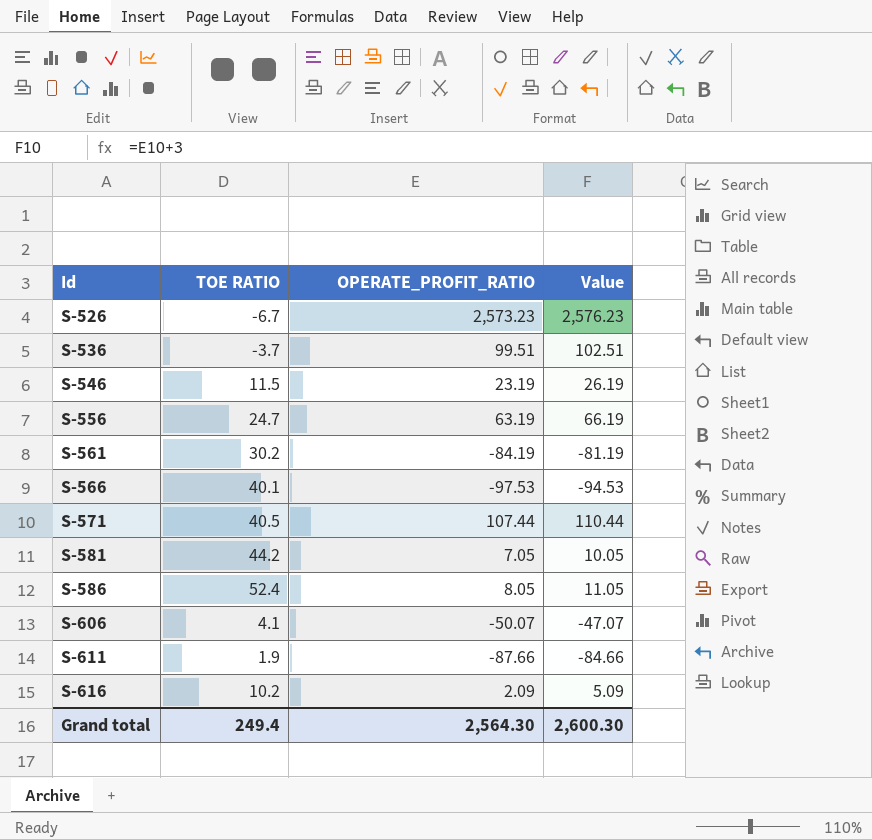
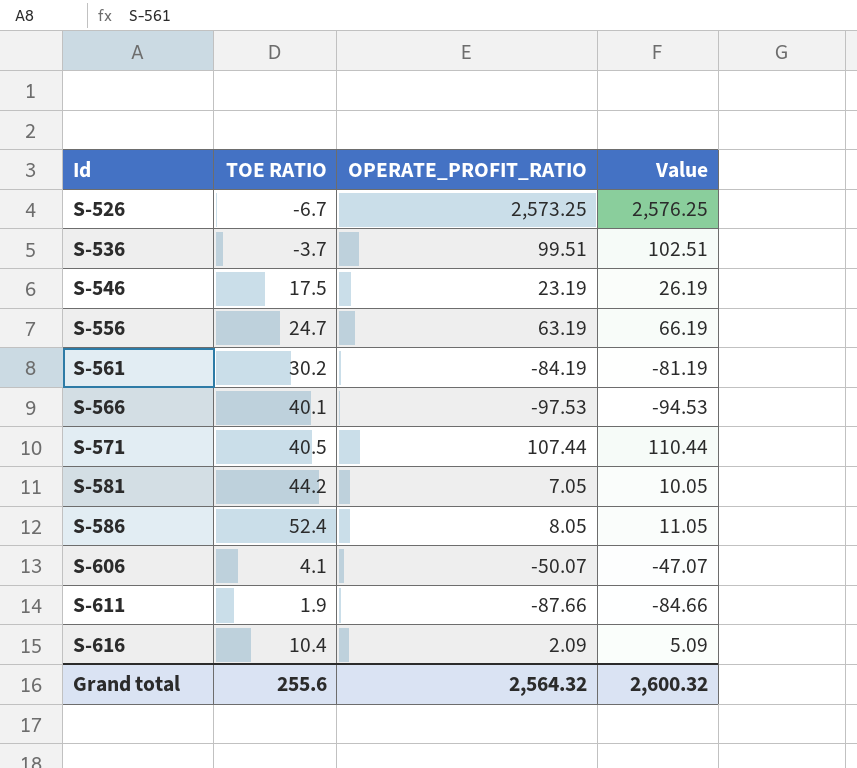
S-526 | OPERATE_PROFIT_RATIO: 2,573.23 -> 2,573.25
S-526 | Value: 2,576.23 -> 2,576.25
S-546 | TOE RATIO: 11.5 -> 17.5
S-616 | TOE RATIO: 10.2 -> 10.4
Grand total | TOE RATIO: 249.4 -> 255.6
Grand total | OPERATE_PROFIT_RATIO: 2,564.30 -> 2,564.32
Grand total | Value: 2,600.30 -> 2,600.32

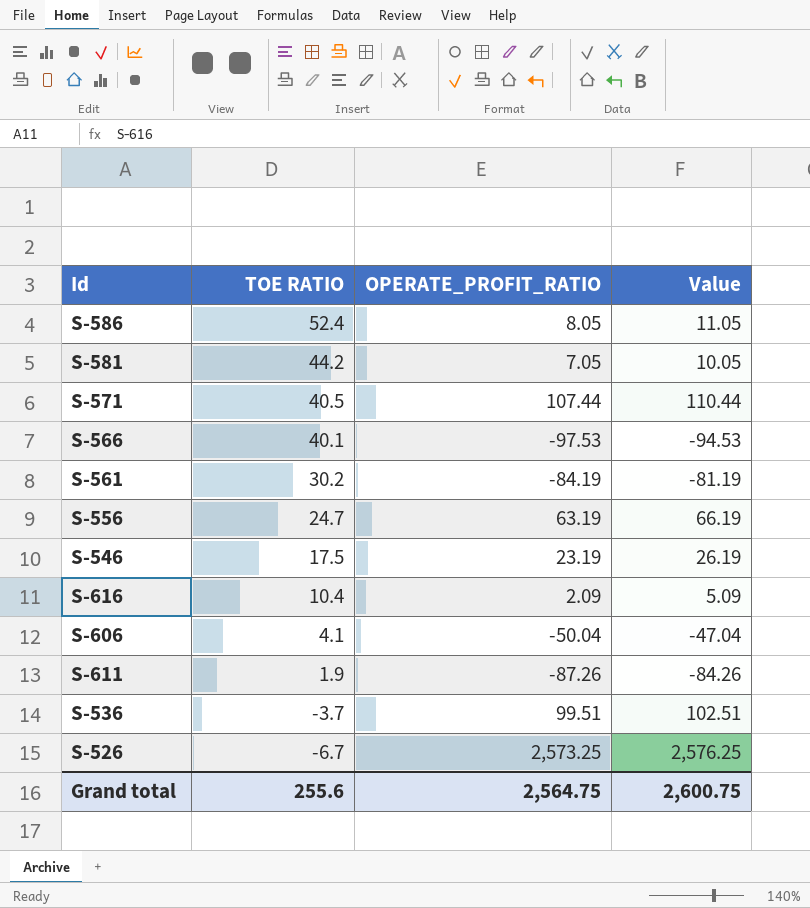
row order: Id ascending -> TOE RATIO descending
S-606 | OPERATE_PROFIT_RATIO: -50.07 -> -50.04
S-606 | Value: -47.07 -> -47.04
S-611 | OPERATE_PROFIT_RATIO: -87.66 -> -87.26
S-611 | Value: -84.66 -> -84.26
Grand total | OPERATE_PROFIT_RATIO: 2,564.32 -> 2,564.75
Grand total | Value: 2,600.32 -> 2,600.75

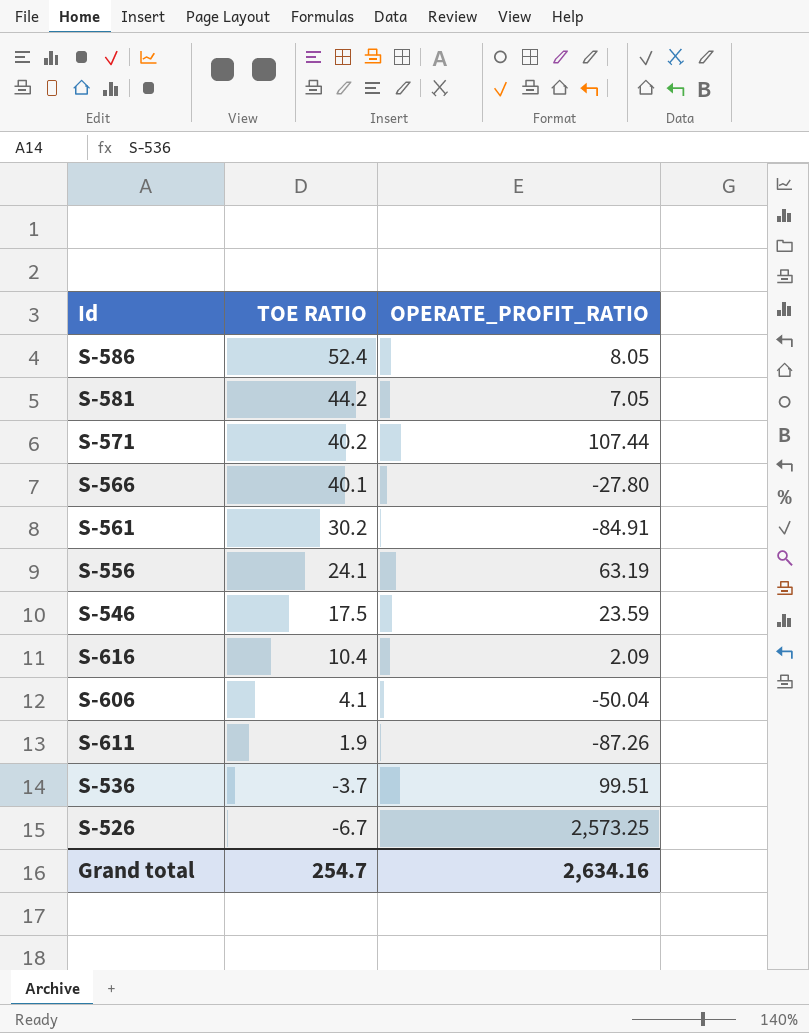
column Value | formula: [OPERATE_PROFIT_RATIO] + 3 -> none
S-571 | TOE RATIO: 40.5 -> 40.2
S-566 | OPERATE_PROFIT_RATIO: -97.53 -> -27.80
S-561 | OPERATE_PROFIT_RATIO: -84.19 -> -84.91
S-556 | TOE RATIO: 24.7 -> 24.1
S-546 | OPERATE_PROFIT_RATIO: 23.19 -> 23.59
Grand total | TOE RATIO: 255.6 -> 254.7
Grand total | OPERATE_PROFIT_RATIO: 2,564.75 -> 2,634.16

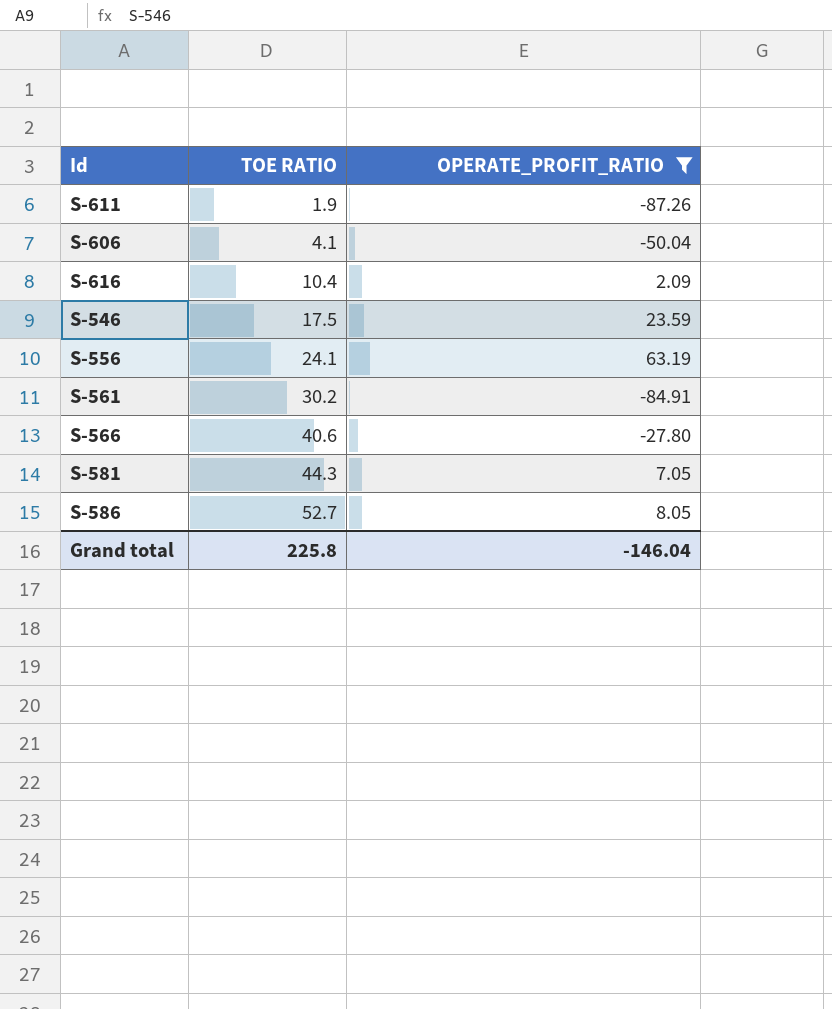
filter: none -> OPERATE_PROFIT_RATIO <= 63.19
row order: TOE RATIO descending -> TOE RATIO ascending
S-566 | TOE RATIO: 40.1 -> 40.6
S-581 | TOE RATIO: 44.2 -> 44.3
S-586 | TOE RATIO: 52.4 -> 52.7
Grand total | TOE RATIO: 254.7 -> 225.8
Grand total | OPERATE_PROFIT_RATIO: 2,634.16 -> -146.04

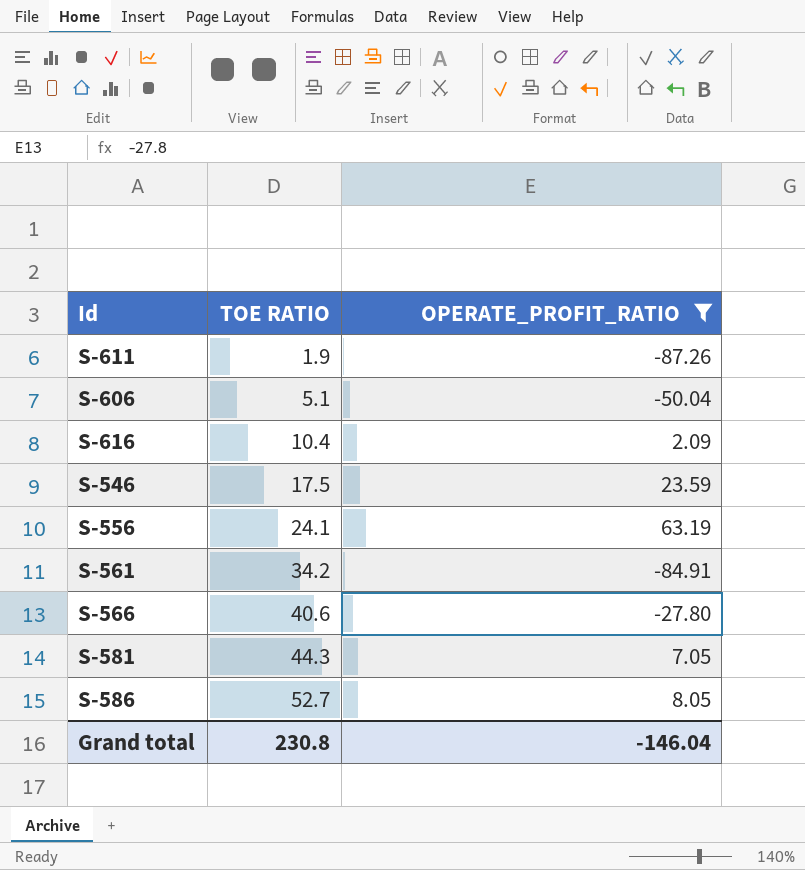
S-606 | TOE RATIO: 4.1 -> 5.1
S-561 | TOE RATIO: 30.2 -> 34.2
Grand total | TOE RATIO: 225.8 -> 230.8

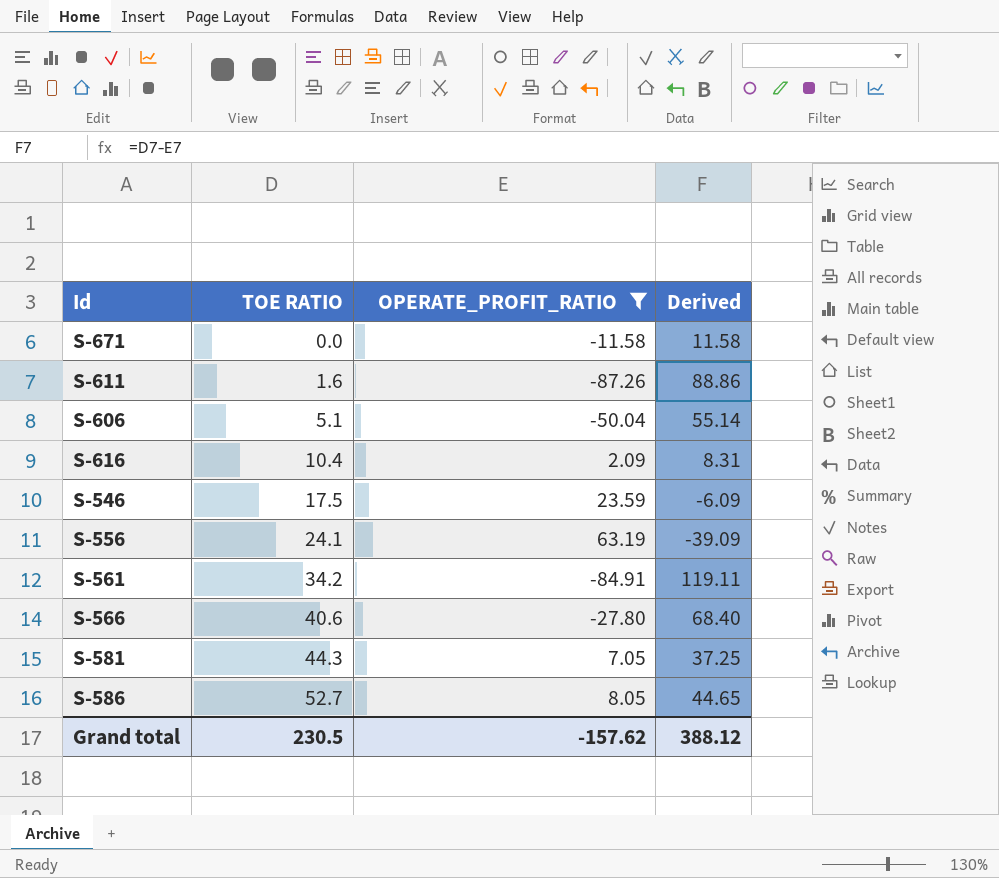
column Derived | formula: none -> [TOE RATIO] - [OPERATE_PROFIT_RATIO]
row S-671: none -> 0.0 | -11.58 | 11.58
S-611 | TOE RATIO: 1.9 -> 1.6
Grand total | TOE RATIO: 230.8 -> 230.5
Grand total | OPERATE_PROFIT_RATIO: -146.04 -> -157.62

